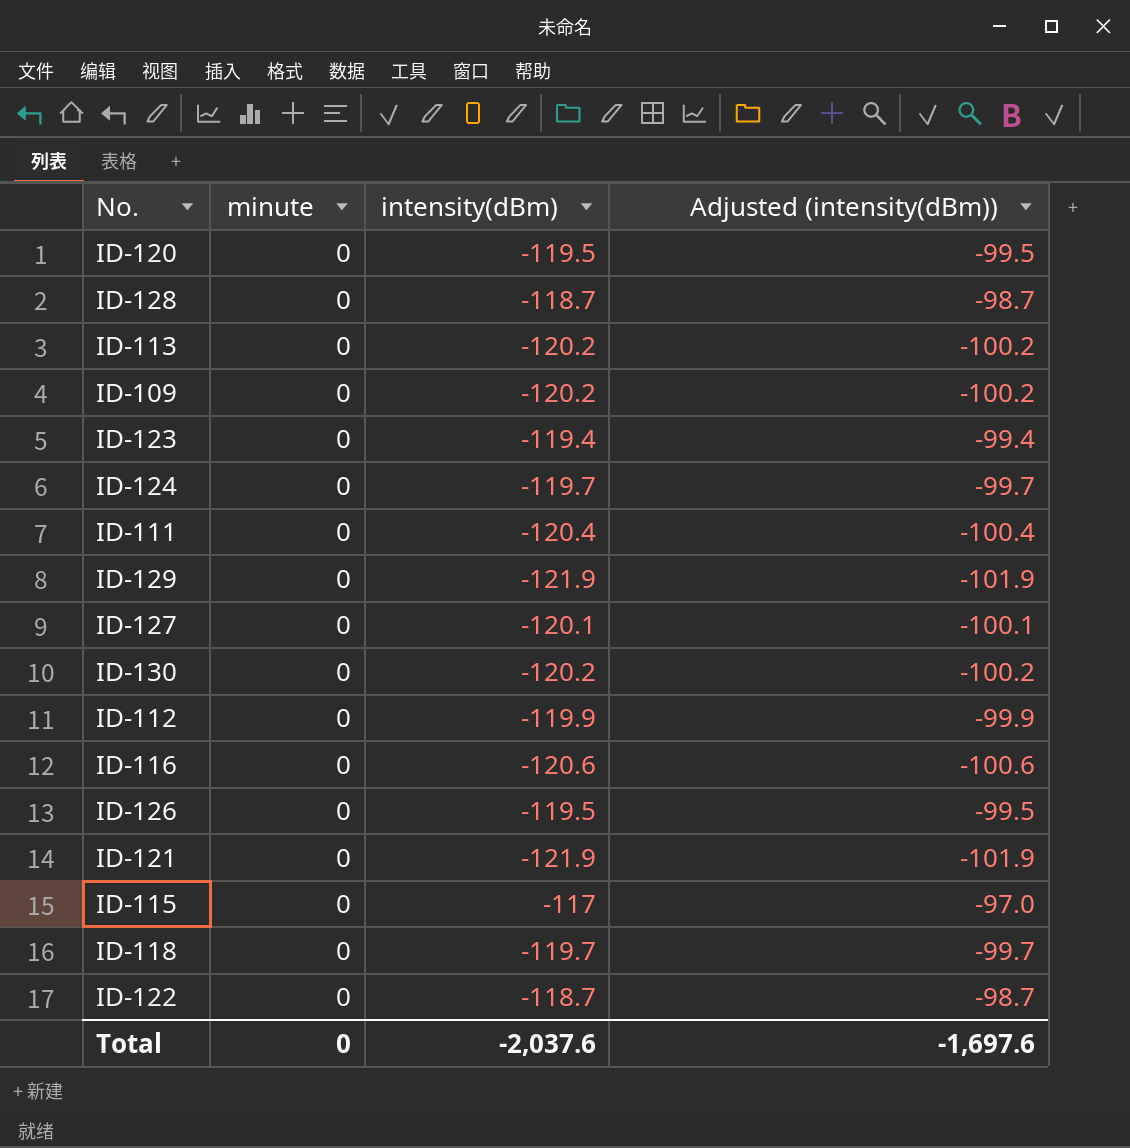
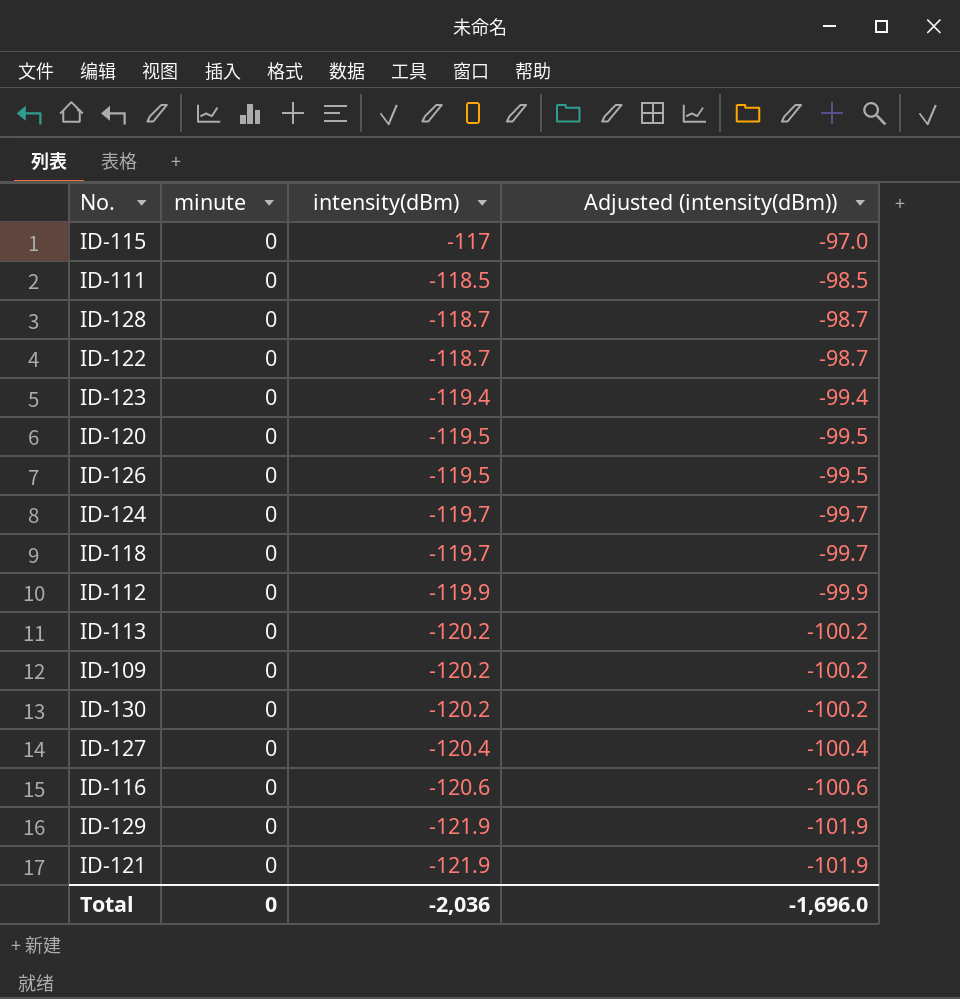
row order: none -> intensity(dBm) descending
ID-111 | intensity(dBm): -120.4 -> -118.5
ID-111 | Adjusted (intensity(dBm)): -100.4 -> -98.5
ID-127 | intensity(dBm): -120.1 -> -120.4
ID-127 | Adjusted (intensity(dBm)): -100.1 -> -100.4
Total | intensity(dBm): -2,037.6 -> -2,036
Total | Adjusted (intensity(dBm)): -1,697.6 -> -1,696.0

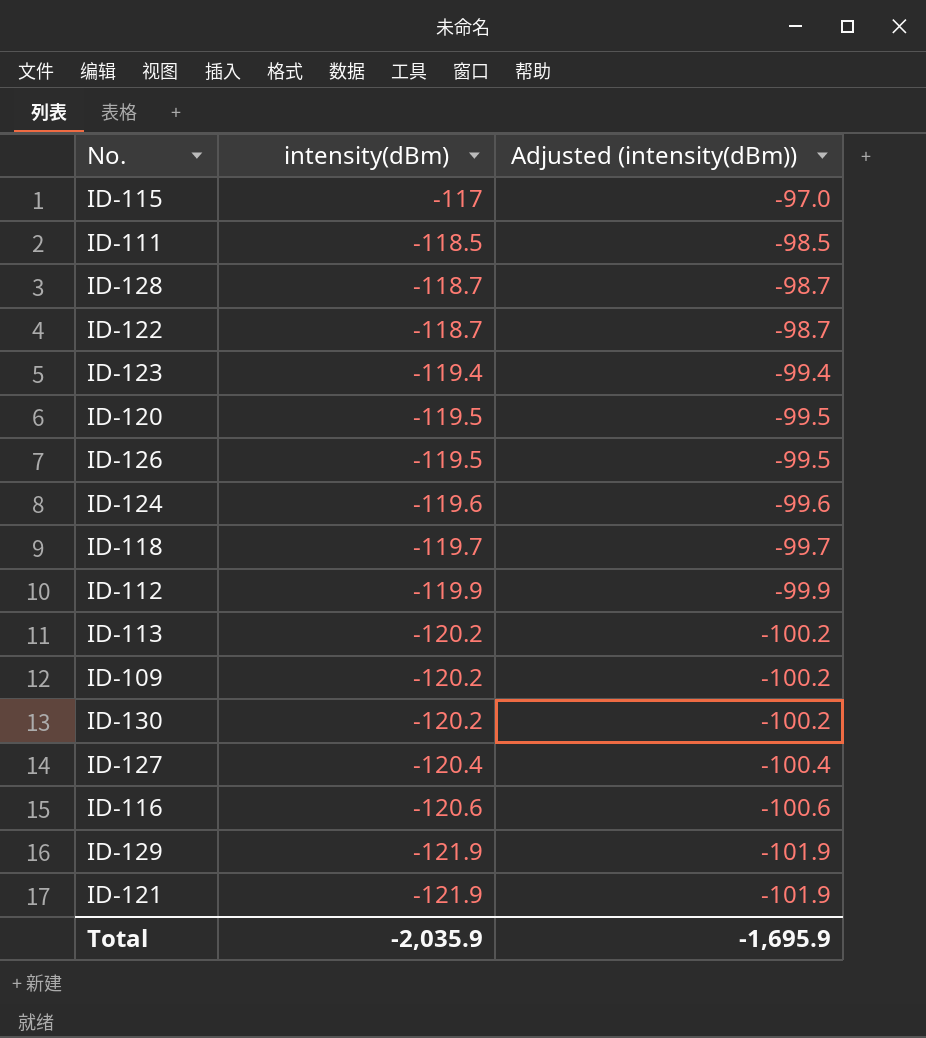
column minute | position: 2 -> none
ID-124 | intensity(dBm): -119.7 -> -119.6
ID-124 | Adjusted (intensity(dBm)): -99.7 -> -99.6
Total | intensity(dBm): -2,036 -> -2,035.9
Total | Adjusted (intensity(dBm)): -1,696.0 -> -1,695.9

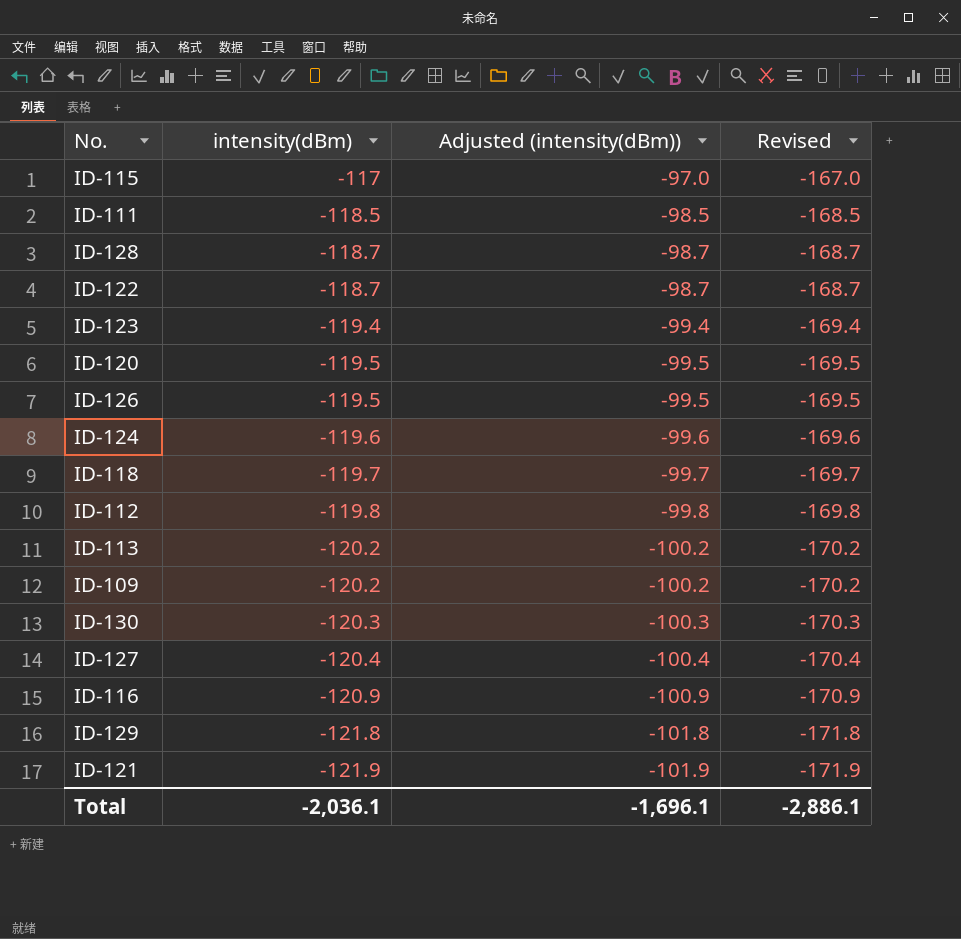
column Revised | formula: none -> [intensity(dBm)] - 50
ID-112 | intensity(dBm): -119.9 -> -119.8
ID-112 | Adjusted (intensity(dBm)): -99.9 -> -99.8
ID-130 | intensity(dBm): -120.2 -> -120.3
ID-130 | Adjusted (intensity(dBm)): -100.2 -> -100.3
ID-116 | intensity(dBm): -120.6 -> -120.9
ID-116 | Adjusted (intensity(dBm)): -100.6 -> -100.9
ID-129 | intensity(dBm): -121.9 -> -121.8
ID-129 | Adjusted (intensity(dBm)): -101.9 -> -101.8
Total | intensity(dBm): -2,035.9 -> -2,036.1
Total | Adjusted (intensity(dBm)): -1,695.9 -> -1,696.1

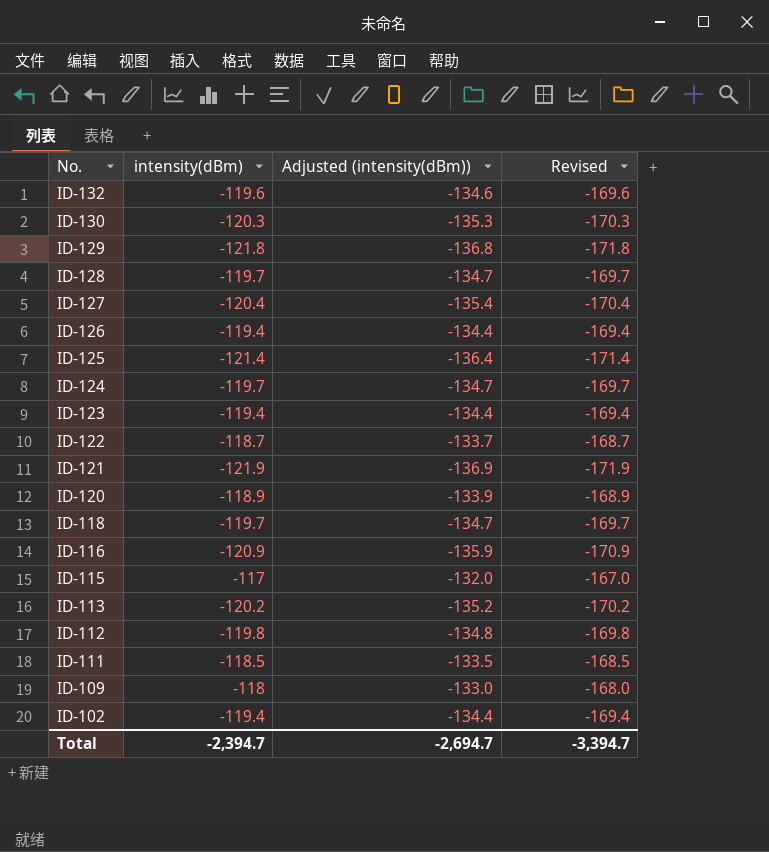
row order: intensity(dBm) descending -> No. descending
column Adjusted (intensity(dBm)) | formula: [intensity(dBm)] + 20 -> [intensity(dBm)] - 15
row ID-132: none -> -119.6 | -134.6 | -169.6
ID-128 | intensity(dBm): -118.7 -> -119.7
ID-128 | Revised: -168.7 -> -169.7
ID-126 | intensity(dBm): -119.5 -> -119.4
ID-126 | Revised: -169.5 -> -169.4
row ID-125: none -> -121.4 | -136.4 | -171.4
ID-124 | intensity(dBm): -119.6 -> -119.7
ID-124 | Revised: -169.6 -> -169.7
ID-120 | intensity(dBm): -119.5 -> -118.9
ID-120 | Revised: -169.5 -> -168.9
ID-109 | intensity(dBm): -120.2 -> -118
ID-109 | Revised: -170.2 -> -168.0
row ID-102: none -> -119.4 | -134.4 | -169.4
Total | intensity(dBm): -2,036.1 -> -2,394.7
Total | Adjusted (intensity(dBm)): -1,696.1 -> -2,694.7
Total | Revised: -2,886.1 -> -3,394.7

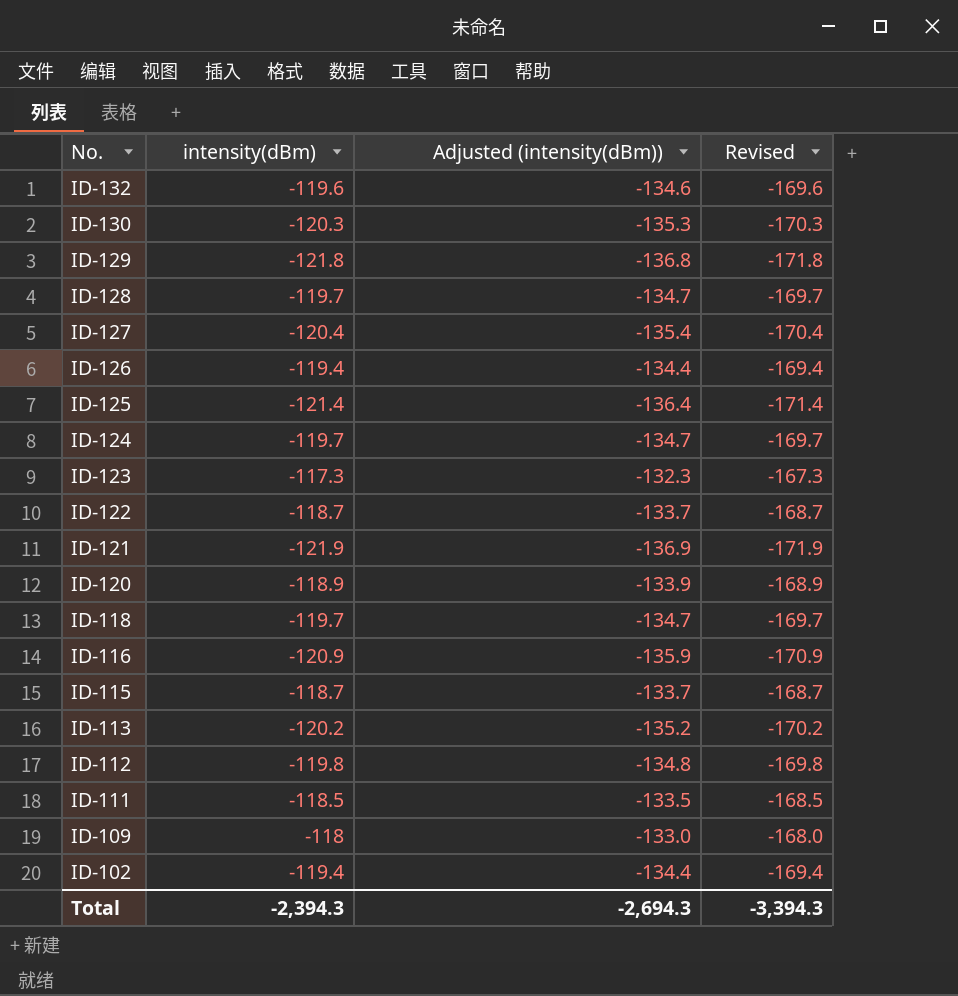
ID-123 | intensity(dBm): -119.4 -> -117.3
ID-123 | Adjusted (intensity(dBm)): -134.4 -> -132.3
ID-123 | Revised: -169.4 -> -167.3
ID-115 | intensity(dBm): -117 -> -118.7
ID-115 | Adjusted (intensity(dBm)): -132.0 -> -133.7
ID-115 | Revised: -167.0 -> -168.7
Total | intensity(dBm): -2,394.7 -> -2,394.3
Total | Adjusted (intensity(dBm)): -2,694.7 -> -2,694.3
Total | Revised: -3,394.7 -> -3,394.3

